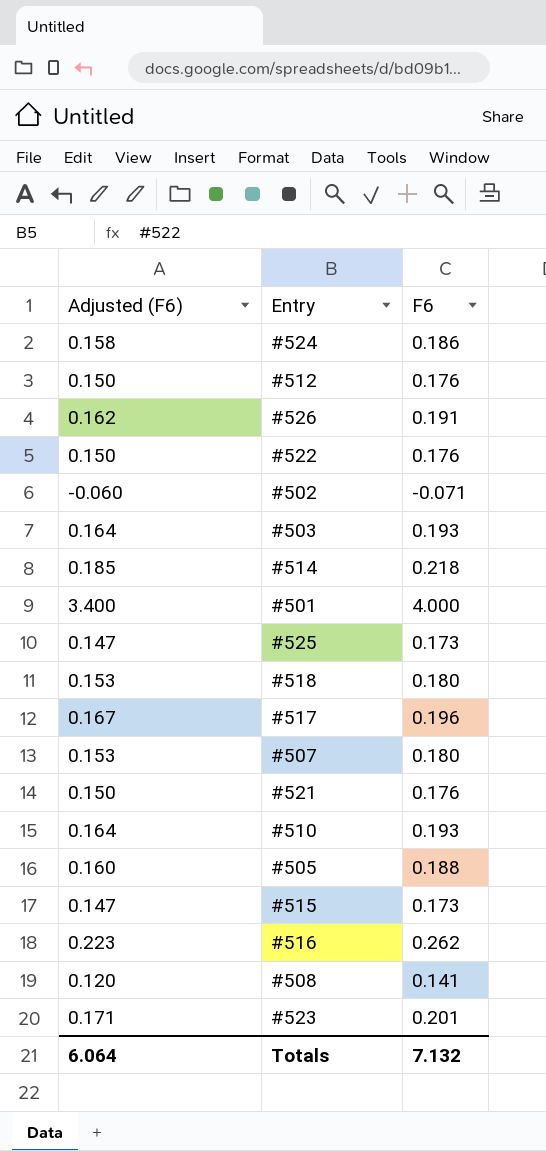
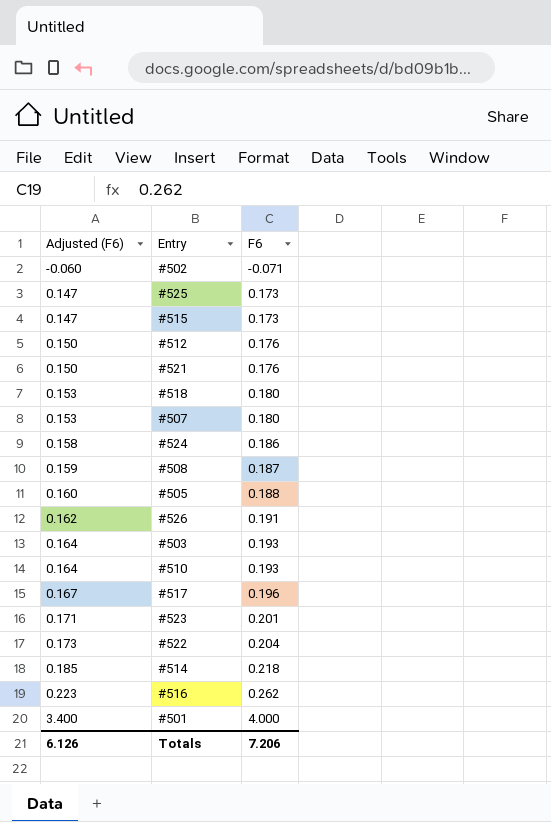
row order: none -> Adjusted (F6) ascending
#508 | Adjusted (F6): 0.120 -> 0.159
#508 | F6: 0.141 -> 0.187
#522 | Adjusted (F6): 0.150 -> 0.173
#522 | F6: 0.176 -> 0.204
Totals | Adjusted (F6): 6.064 -> 6.126
Totals | F6: 7.132 -> 7.206

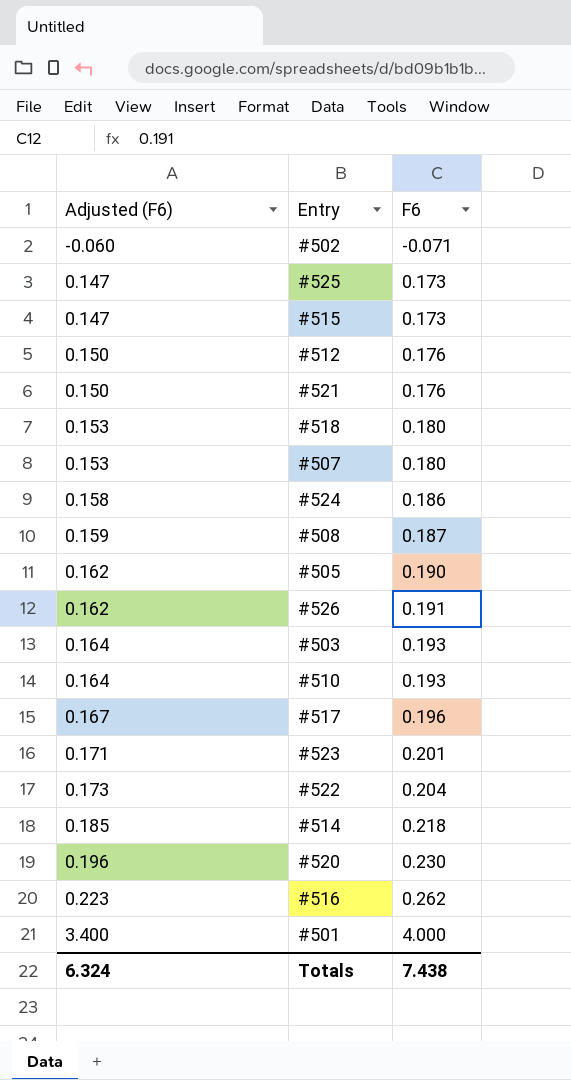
#505 | Adjusted (F6): 0.160 -> 0.162
#505 | F6: 0.188 -> 0.190
row #520: none -> 0.196 | 0.230
Totals | Adjusted (F6): 6.126 -> 6.324
Totals | F6: 7.206 -> 7.438

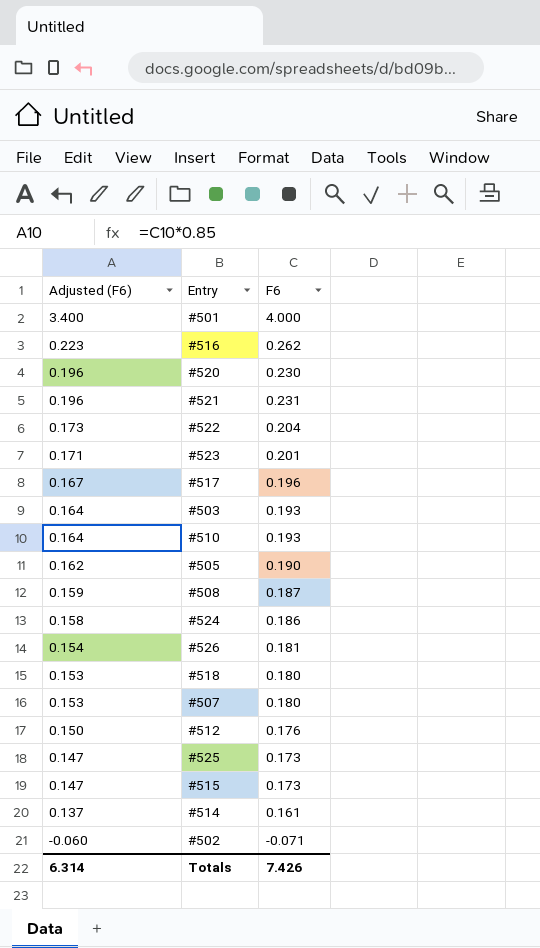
row order: Adjusted (F6) ascending -> Adjusted (F6) descending
#521 | Adjusted (F6): 0.150 -> 0.196
#521 | F6: 0.176 -> 0.231
#526 | Adjusted (F6): 0.162 -> 0.154
#526 | F6: 0.191 -> 0.181
#514 | Adjusted (F6): 0.185 -> 0.137
#514 | F6: 0.218 -> 0.161
Totals | Adjusted (F6): 6.324 -> 6.314
Totals | F6: 7.438 -> 7.426

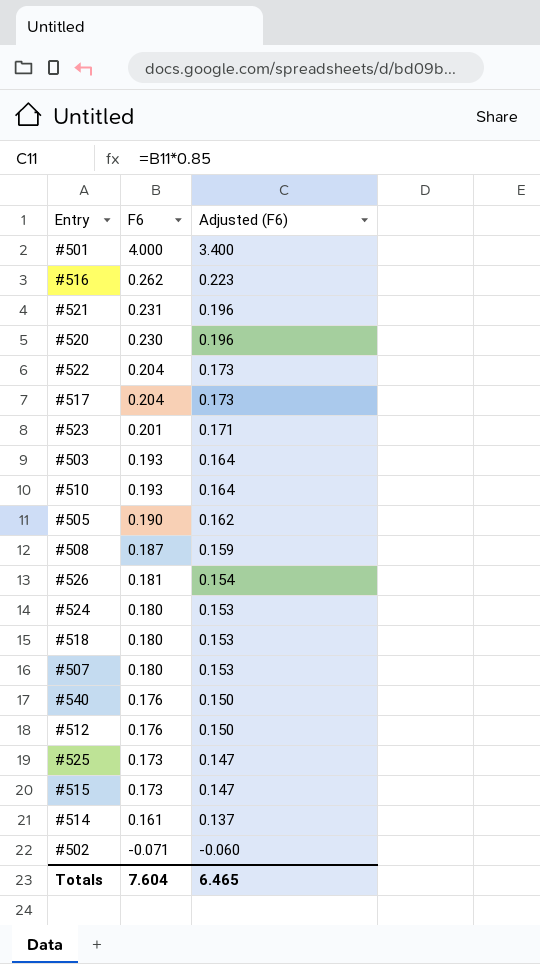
row order: Adjusted (F6) descending -> F6 descending
column Adjusted (F6) | position: 1 -> 3
#517 | F6: 0.196 -> 0.204
#517 | Adjusted (F6): 0.167 -> 0.173
#524 | F6: 0.186 -> 0.180
#524 | Adjusted (F6): 0.158 -> 0.153
row #540: none -> 0.176 | 0.150
Totals | F6: 7.426 -> 7.604
Totals | Adjusted (F6): 6.314 -> 6.465

